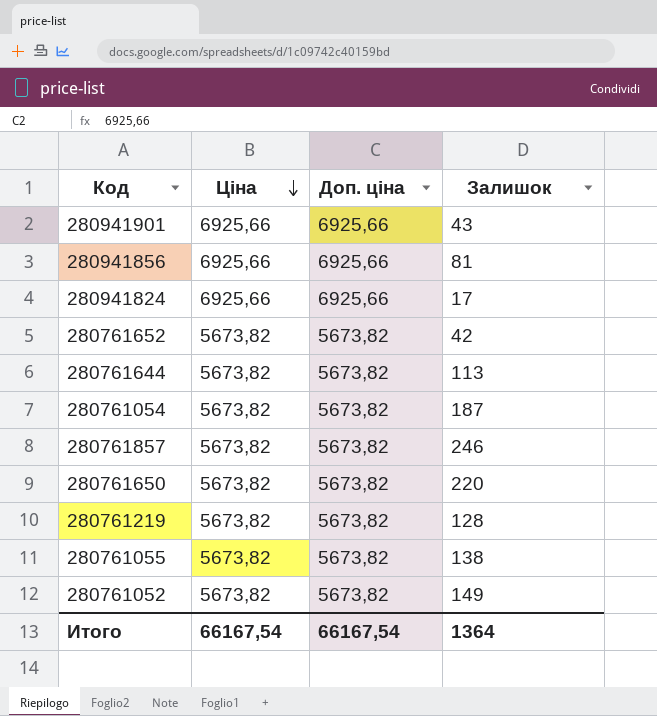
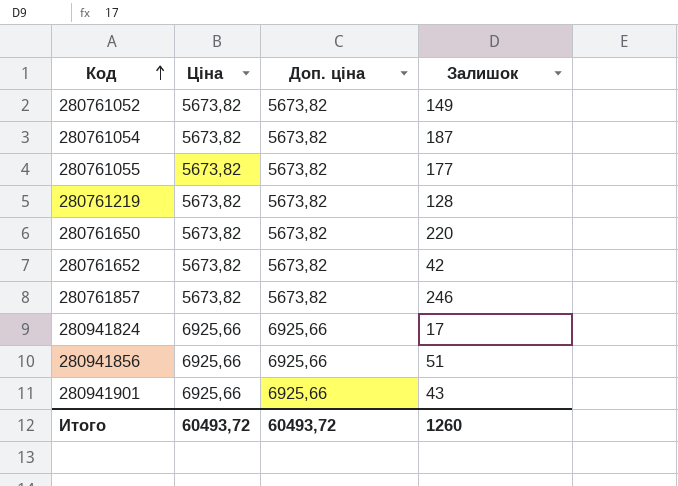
row order: Ціна descending -> Код ascending
row 280761644: 5673,82 | 5673,82 | 113 -> none
280761055 | Залишок: 138 -> 177
280941856 | Залишок: 81 -> 51
Итого | Ціна: 66167,54 -> 60493,72
Итого | Доп. ціна: 66167,54 -> 60493,72
Итого | Залишок: 1364 -> 1260

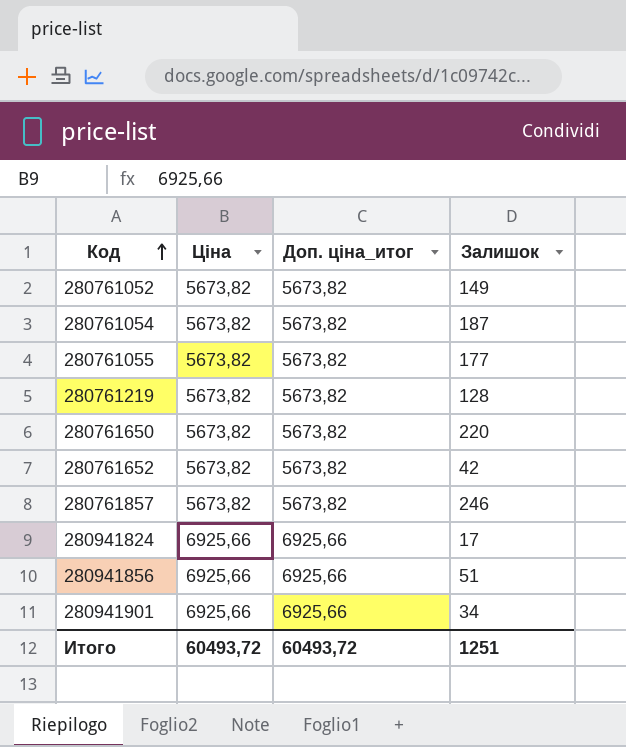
column name: Доп. ціна -> Доп. ціна_итог
280941901 | Залишок: 43 -> 34
Итого | Залишок: 1260 -> 1251

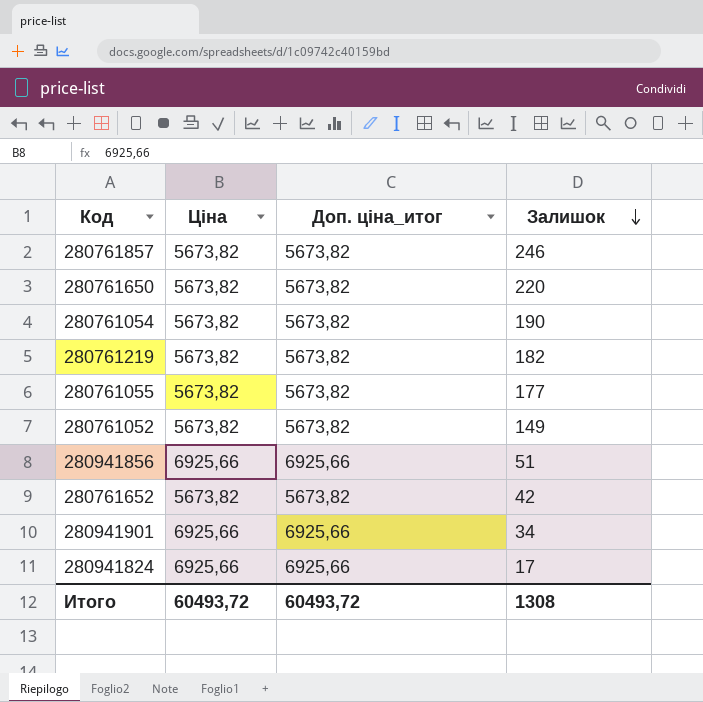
row order: Код ascending -> Залишок descending
280761054 | Залишок: 187 -> 190
280761219 | Залишок: 128 -> 182
Итого | Залишок: 1251 -> 1308

